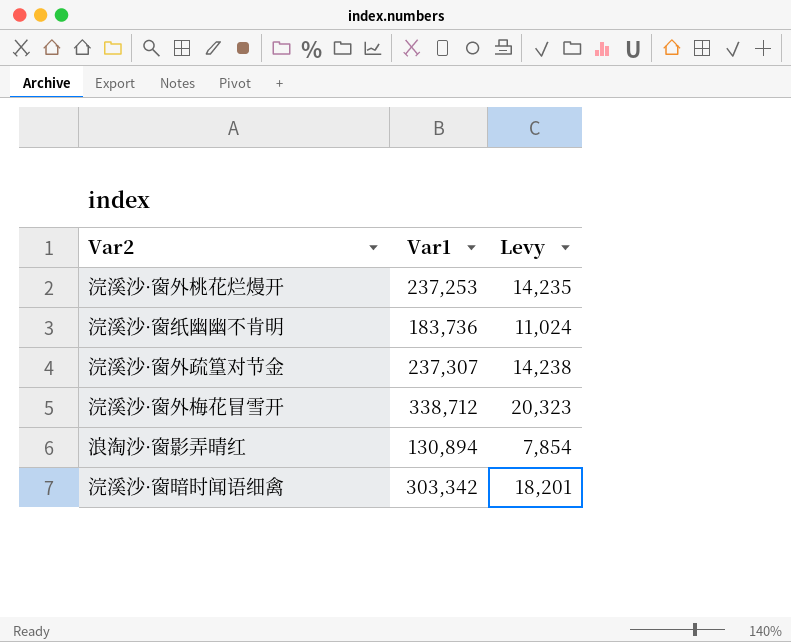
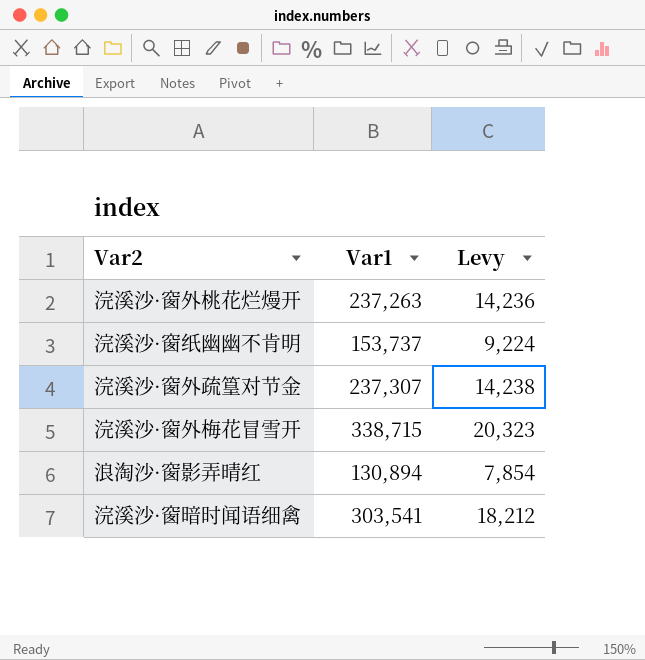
浣溪沙·窗外桃花烂熳开 | Var1: 237,253 -> 237,263
浣溪沙·窗外桃花烂熳开 | Levy: 14,235 -> 14,236
浣溪沙·窗纸幽幽不肯明 | Var1: 183,736 -> 153,737
浣溪沙·窗纸幽幽不肯明 | Levy: 11,024 -> 9,224
浣溪沙·窗外梅花冒雪开 | Var1: 338,712 -> 338,715
浣溪沙·窗暗时闻语细禽 | Var1: 303,342 -> 303,541
浣溪沙·窗暗时闻语细禽 | Levy: 18,201 -> 18,212

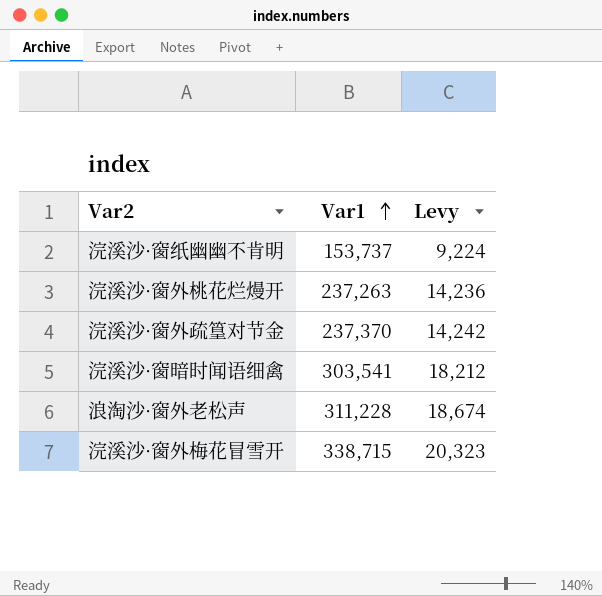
row order: none -> Var1 ascending
row 浪淘沙·窗影弄晴红: 130,894 | 7,854 -> none
浣溪沙·窗外疏篁对节金 | Var1: 237,307 -> 237,370
浣溪沙·窗外疏篁对节金 | Levy: 14,238 -> 14,242
row 浪淘沙·窗外老松声: none -> 311,228 | 18,674

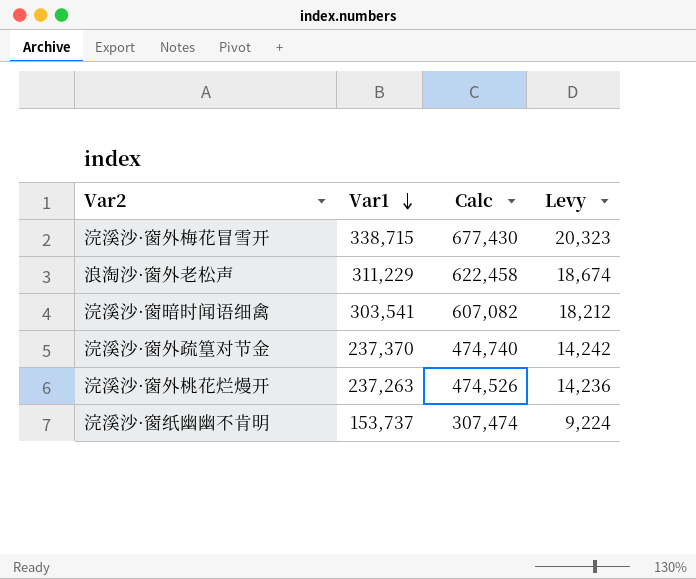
row order: Var1 ascending -> Var1 descending
column Calc | formula: none -> [Var1] * 2
浪淘沙·窗外老松声 | Var1: 311,228 -> 311,229

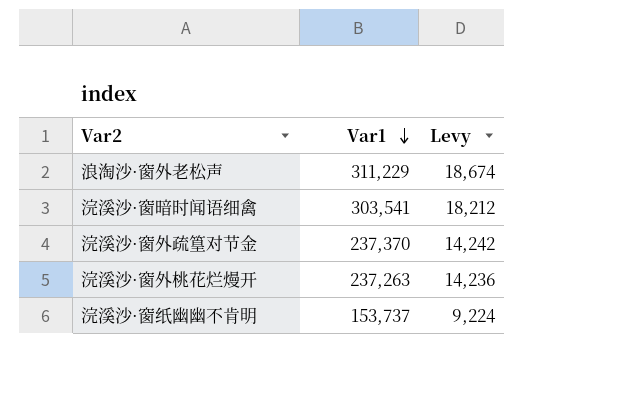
column Calc | formula: [Var1] * 2 -> none
row 浣溪沙·窗外梅花冒雪开: 338,715 | 677,430 | 20,323 -> none

